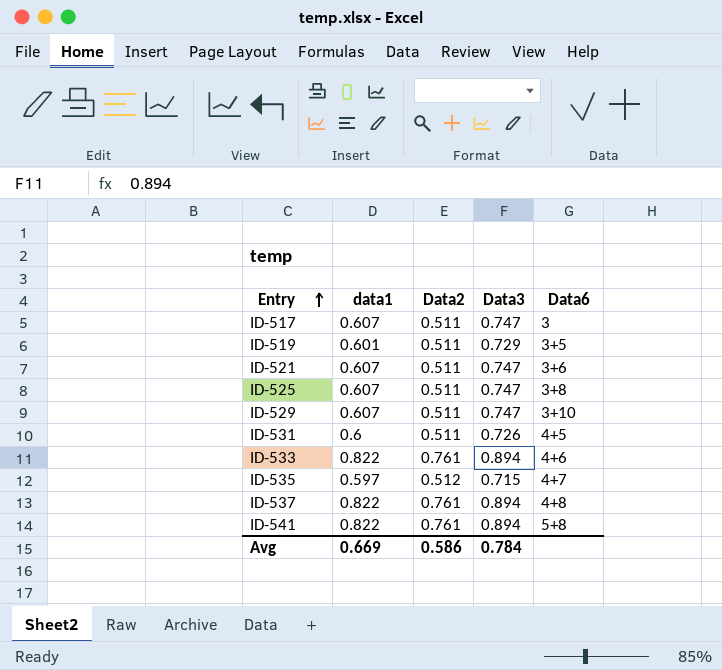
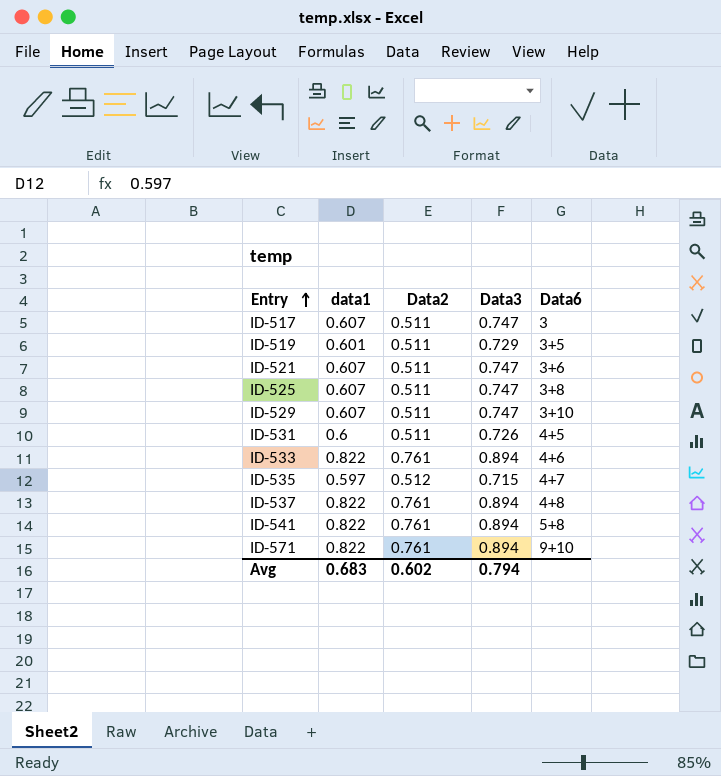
row ID-571: none -> 0.822 | 0.761 | 0.894 | 9+10
Avg | data1: 0.669 -> 0.683
Avg | Data2: 0.586 -> 0.602
Avg | Data3: 0.784 -> 0.794

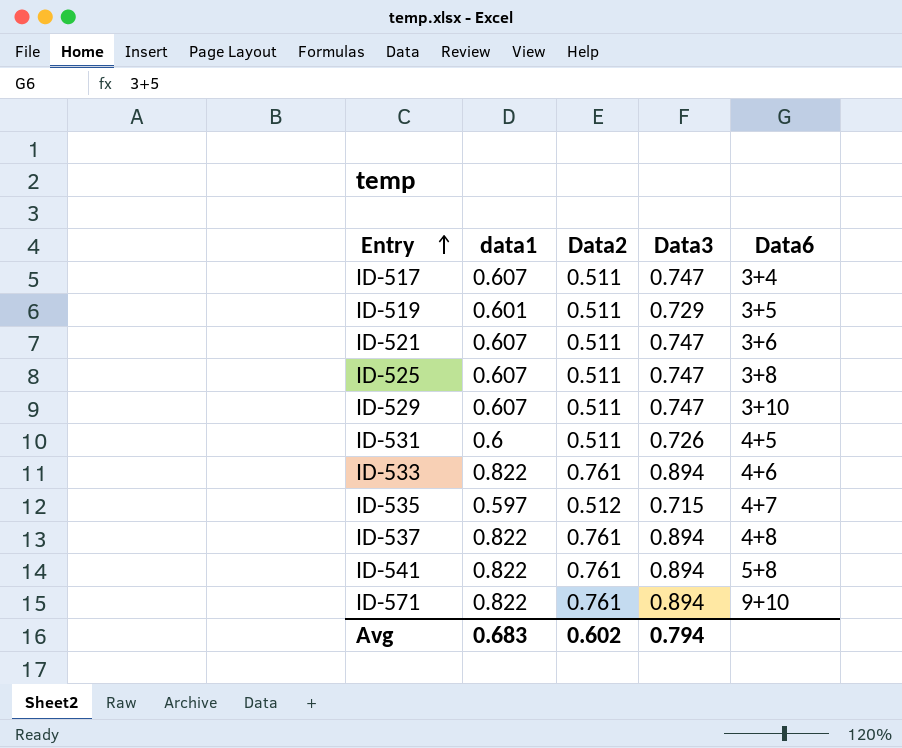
ID-517 | Data6: 3 -> 3+4

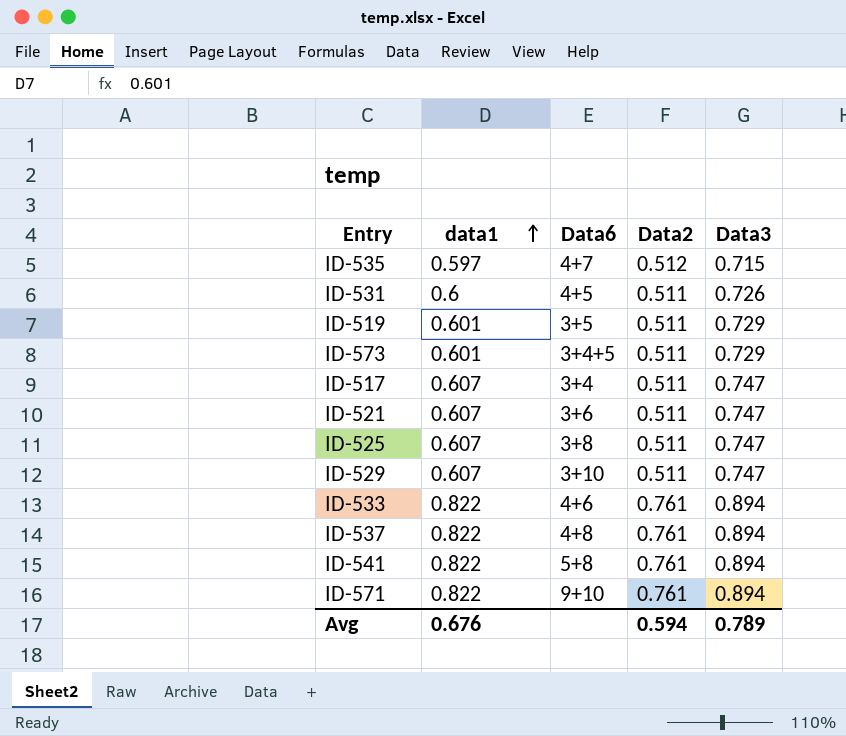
row order: Entry ascending -> data1 ascending
column Data6 | position: 5 -> 3
row ID-573: none -> 0.601 | 3+4+5 | 0.511 | 0.729
Avg | data1: 0.683 -> 0.676
Avg | Data2: 0.602 -> 0.594
Avg | Data3: 0.794 -> 0.789

